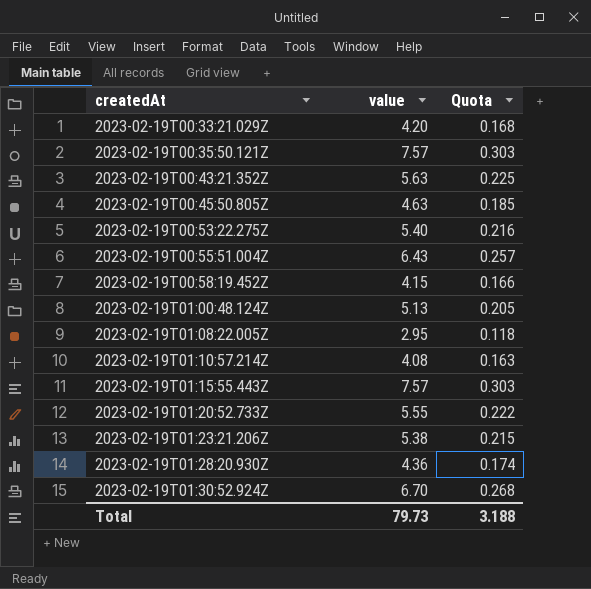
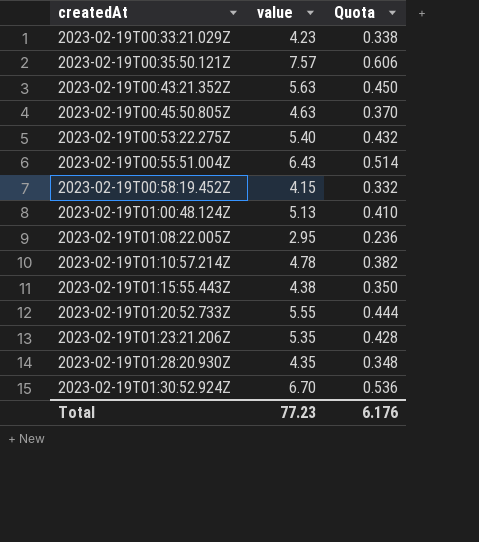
column Quota | formula: [value] * 0.04 -> [value] * 0.08
2023-02-19T00:33:21.029Z | value: 4.20 -> 4.23
2023-02-19T01:10:57.214Z | value: 4.08 -> 4.78
2023-02-19T01:15:55.443Z | value: 7.57 -> 4.38
2023-02-19T01:23:21.206Z | value: 5.38 -> 5.35
2023-02-19T01:28:20.930Z | value: 4.36 -> 4.35
Total | value: 79.73 -> 77.23
Total | Quota: 3.188 -> 6.176

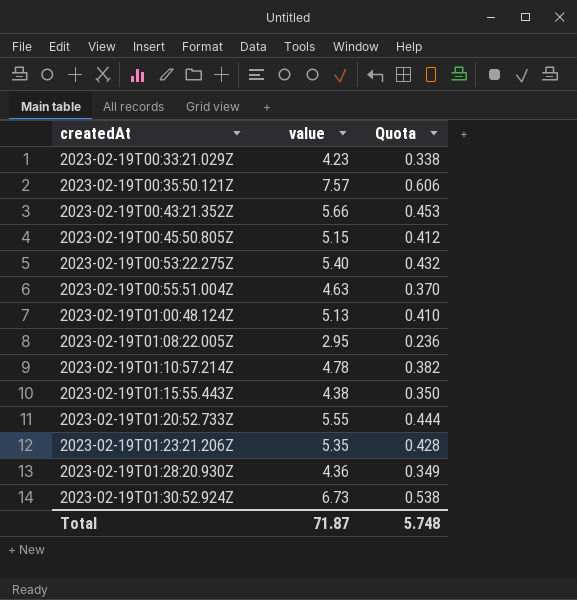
row 2023-02-19T00:58:19.452Z: 4.15 | 0.332 -> none
2023-02-19T00:43:21.352Z | value: 5.63 -> 5.66
2023-02-19T00:43:21.352Z | Quota: 0.450 -> 0.453
2023-02-19T00:45:50.805Z | value: 4.63 -> 5.15
2023-02-19T00:45:50.805Z | Quota: 0.370 -> 0.412
2023-02-19T00:55:51.004Z | value: 6.43 -> 4.63
2023-02-19T00:55:51.004Z | Quota: 0.514 -> 0.370
2023-02-19T01:28:20.930Z | value: 4.35 -> 4.36
2023-02-19T01:28:20.930Z | Quota: 0.348 -> 0.349
2023-02-19T01:30:52.924Z | value: 6.70 -> 6.73
2023-02-19T01:30:52.924Z | Quota: 0.536 -> 0.538
Total | value: 77.23 -> 71.87
Total | Quota: 6.176 -> 5.748

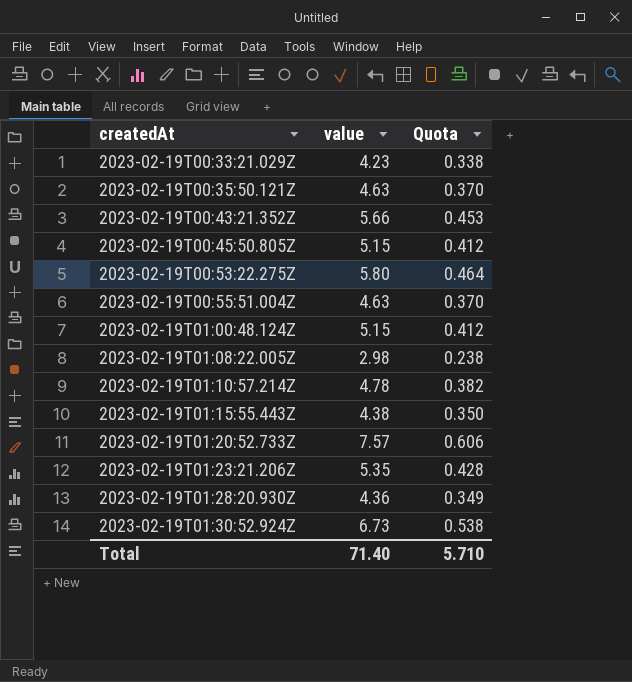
2023-02-19T00:35:50.121Z | value: 7.57 -> 4.63
2023-02-19T00:35:50.121Z | Quota: 0.606 -> 0.370
2023-02-19T00:53:22.275Z | value: 5.40 -> 5.80
2023-02-19T00:53:22.275Z | Quota: 0.432 -> 0.464
2023-02-19T01:00:48.124Z | value: 5.13 -> 5.15
2023-02-19T01:00:48.124Z | Quota: 0.410 -> 0.412
2023-02-19T01:08:22.005Z | value: 2.95 -> 2.98
2023-02-19T01:08:22.005Z | Quota: 0.236 -> 0.238
2023-02-19T01:20:52.733Z | value: 5.55 -> 7.57
2023-02-19T01:20:52.733Z | Quota: 0.444 -> 0.606
Total | value: 71.87 -> 71.40
Total | Quota: 5.748 -> 5.710

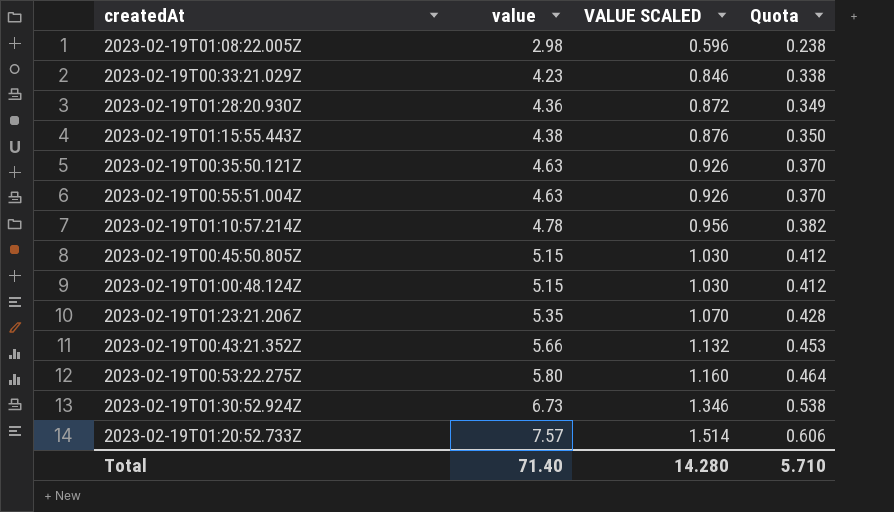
row order: createdAt ascending -> value ascending
column VALUE SCALED | formula: none -> [value] * 0.2

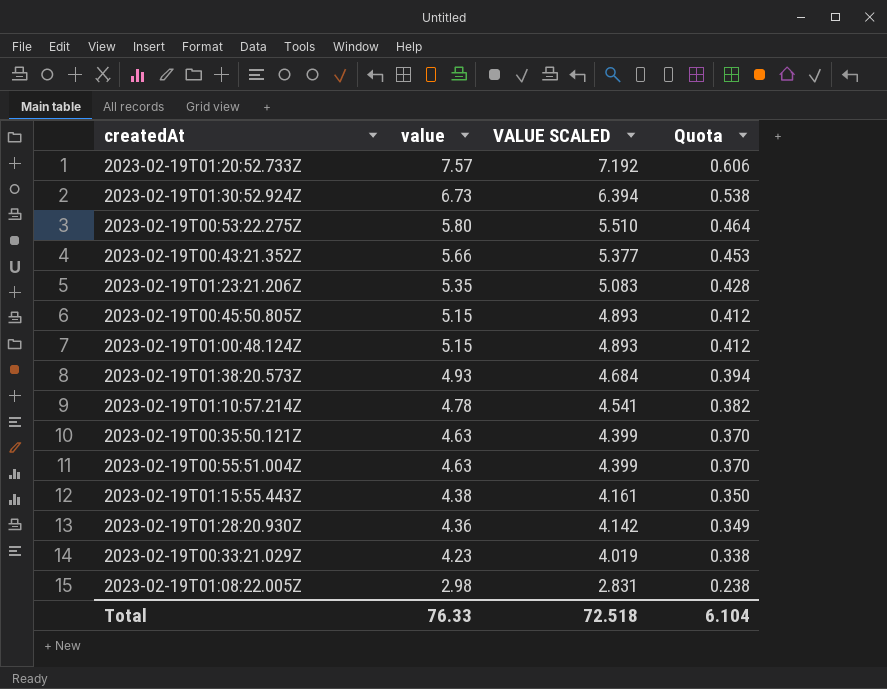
row order: value ascending -> value descending
column VALUE SCALED | formula: [value] * 0.2 -> [value] * 0.95
row 2023-02-19T01:38:20.573Z: none -> 4.93 | 4.684 | 0.394
Total | value: 71.40 -> 76.33
Total | VALUE SCALED: 14.280 -> 72.518
Total | Quota: 5.710 -> 6.104

